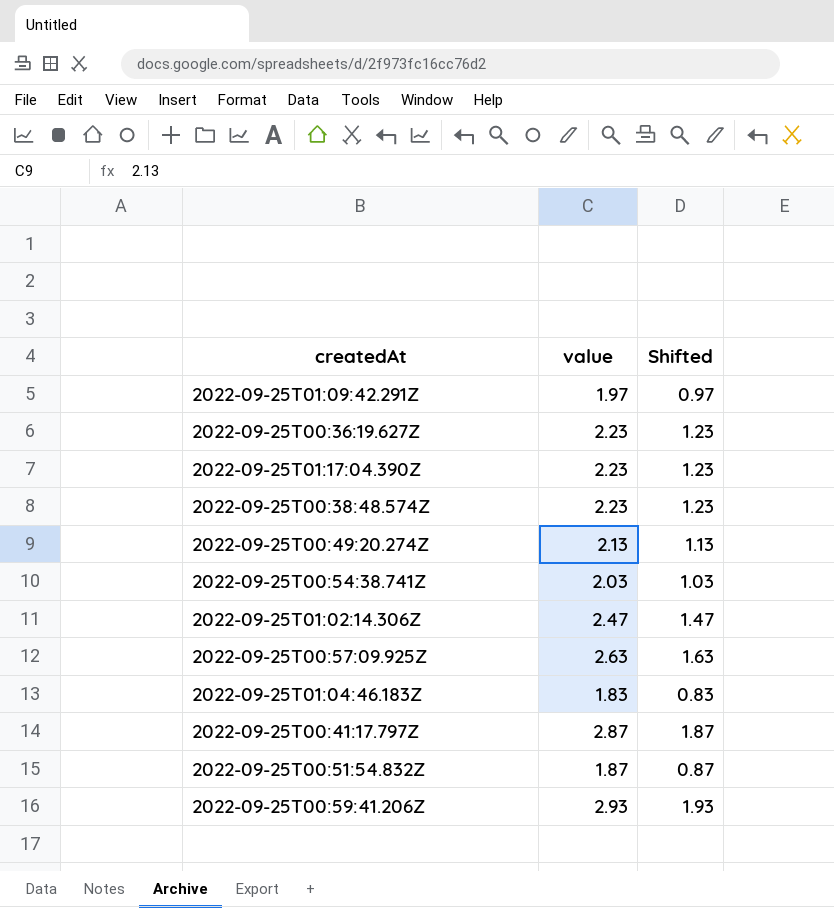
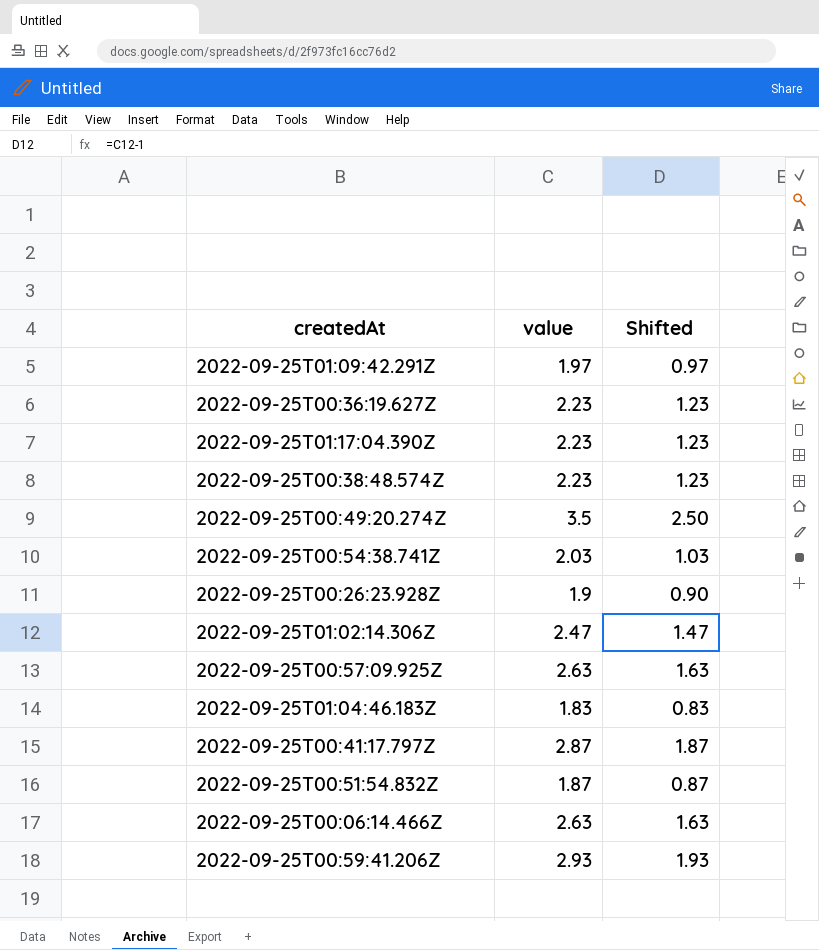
2022-09-25T00:49:20.274Z | value: 2.13 -> 3.5
2022-09-25T00:49:20.274Z | Shifted: 1.13 -> 2.50
row 2022-09-25T00:26:23.928Z: none -> 1.9 | 0.90
row 2022-09-25T00:06:14.466Z: none -> 2.63 | 1.63

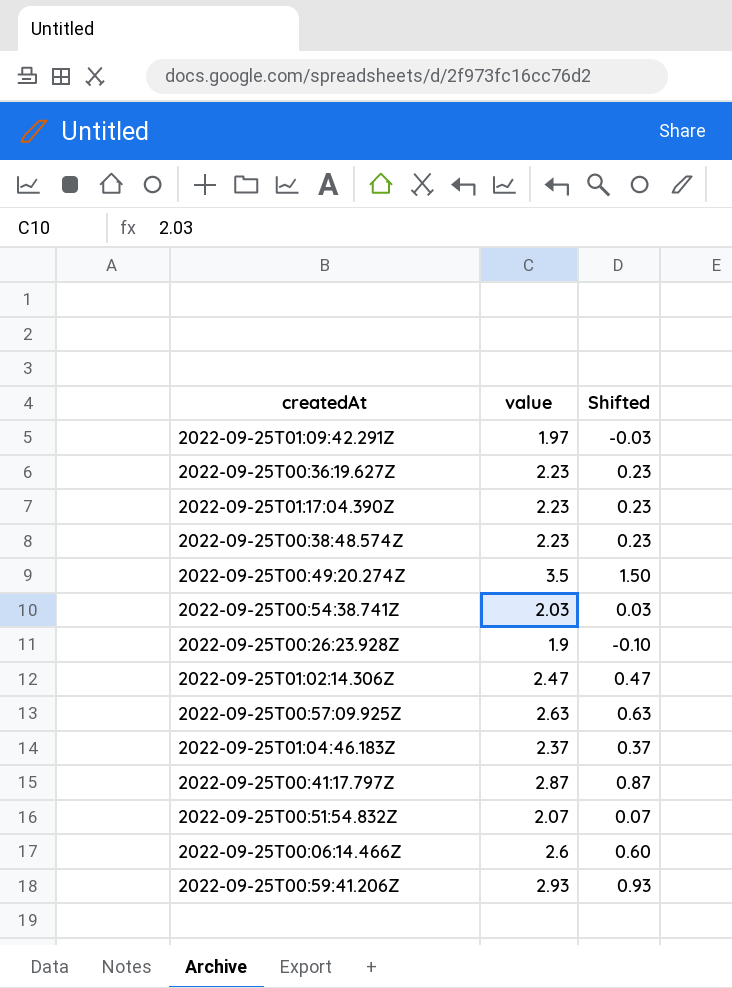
column Shifted | formula: [value] - 1 -> [value] - 2
2022-09-25T01:04:46.183Z | value: 1.83 -> 2.37
2022-09-25T00:51:54.832Z | value: 1.87 -> 2.07
2022-09-25T00:06:14.466Z | value: 2.63 -> 2.6

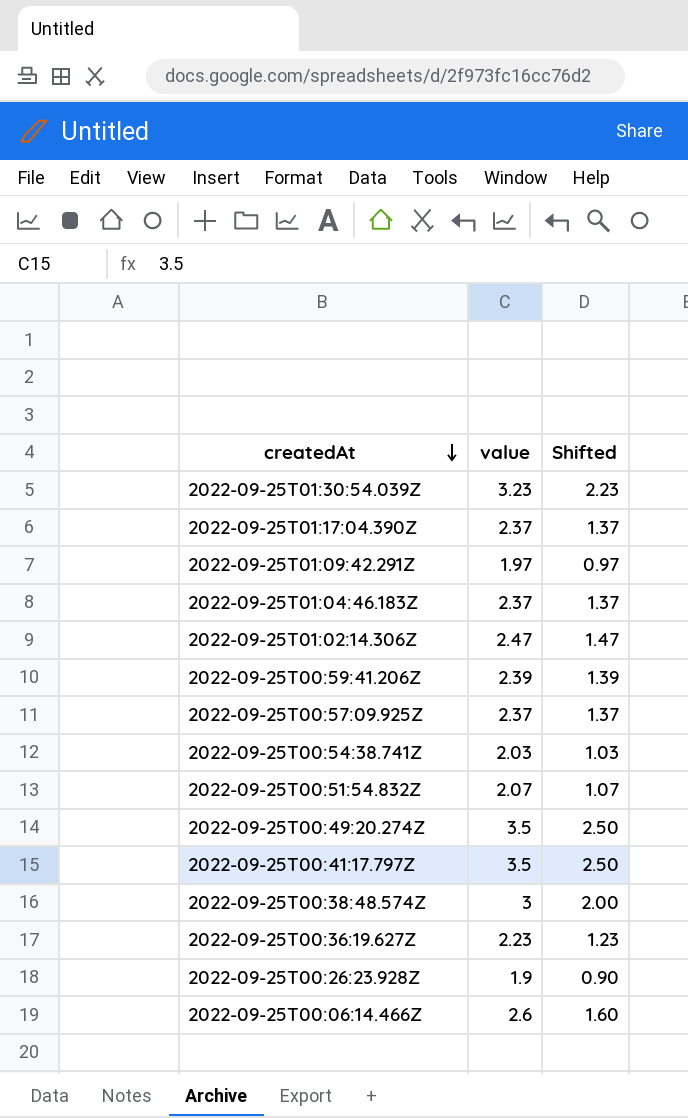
row order: none -> createdAt descending
column Shifted | formula: [value] - 2 -> [value] - 1
row 2022-09-25T01:30:54.039Z: none -> 3.23 | 2.23
2022-09-25T01:17:04.390Z | value: 2.23 -> 2.37
2022-09-25T00:59:41.206Z | value: 2.93 -> 2.39
2022-09-25T00:57:09.925Z | value: 2.63 -> 2.37
2022-09-25T00:41:17.797Z | value: 2.87 -> 3.5
2022-09-25T00:38:48.574Z | value: 2.23 -> 3

